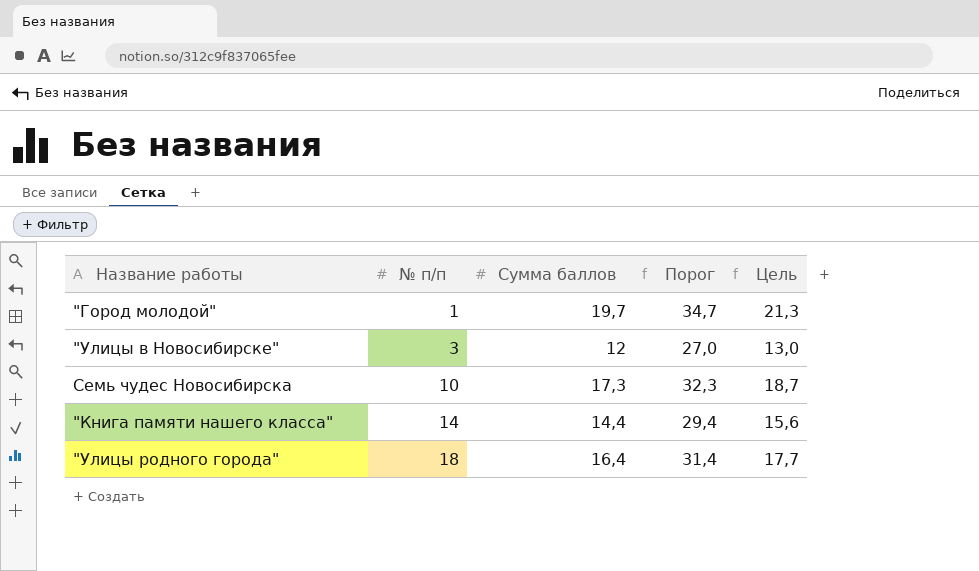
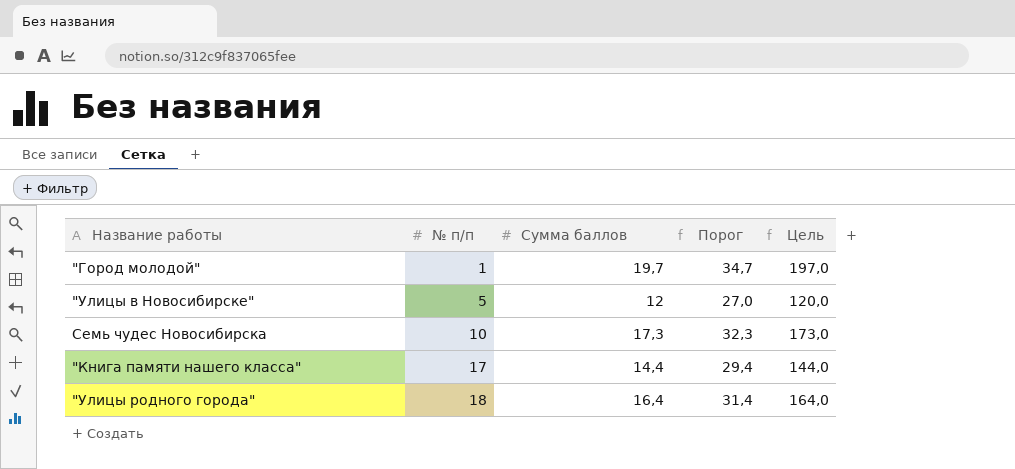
column Цель | formula: [Сумма баллов] * 1,08 -> [Сумма баллов] * 10
"Улицы в Новосибирске" | № п/п: 3 -> 5
"Книга памяти нашего класса" | № п/п: 14 -> 17

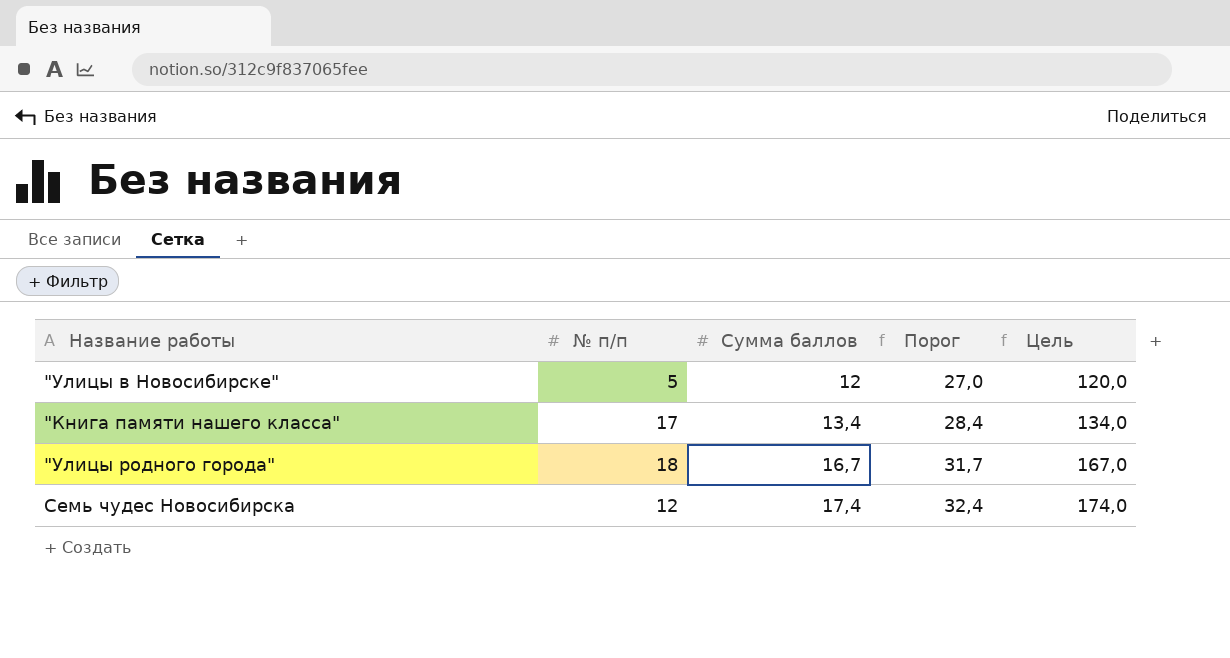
row order: № п/п ascending -> Сумма баллов ascending
row "Город молодой": 1 | 19,7 | 34,7 | 197,0 -> none
"Книга памяти нашего класса" | Сумма баллов: 14,4 -> 13,4
"Книга памяти нашего класса" | Порог: 29,4 -> 28,4
"Книга памяти нашего класса" | Цель: 144,0 -> 134,0
"Улицы родного города" | Сумма баллов: 16,4 -> 16,7
"Улицы родного города" | Порог: 31,4 -> 31,7
"Улицы родного города" | Цель: 164,0 -> 167,0
Семь чудес Новосибирска | № п/п: 10 -> 12
Семь чудес Новосибирска | Сумма баллов: 17,3 -> 17,4
Семь чудес Новосибирска | Порог: 32,3 -> 32,4
Семь чудес Новосибирска | Цель: 173,0 -> 174,0

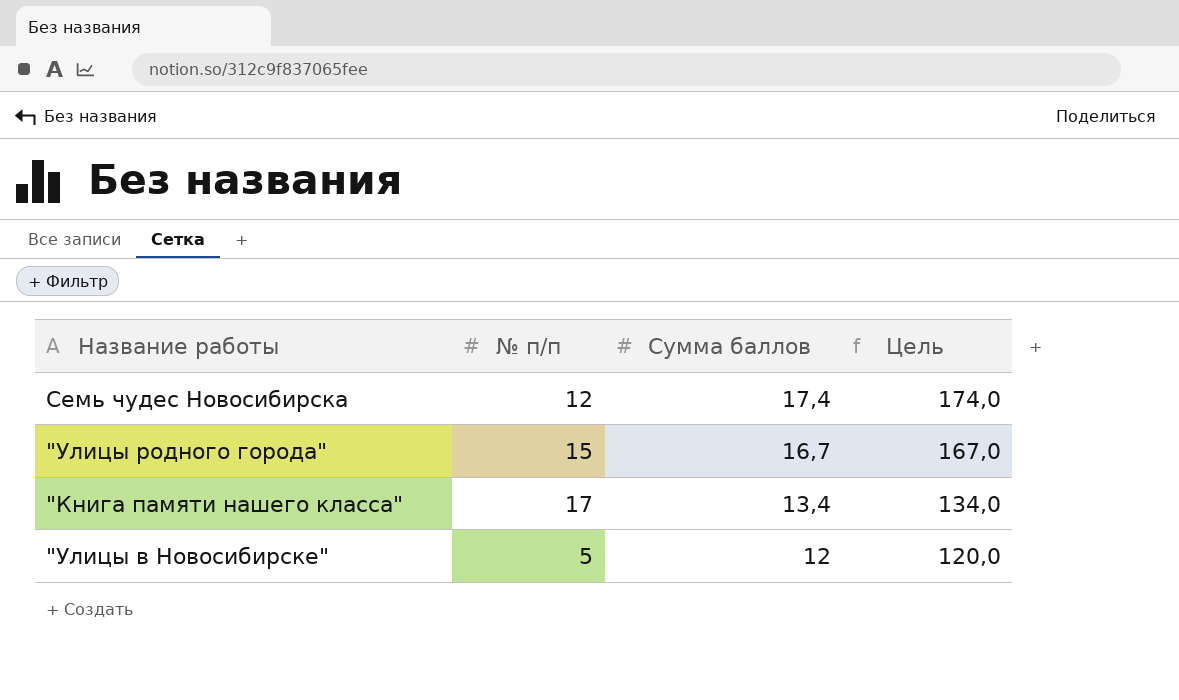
row order: Сумма баллов ascending -> Сумма баллов descending
column Порог | formula: [Сумма баллов] + 15 -> none
"Улицы родного города" | № п/п: 18 -> 15

